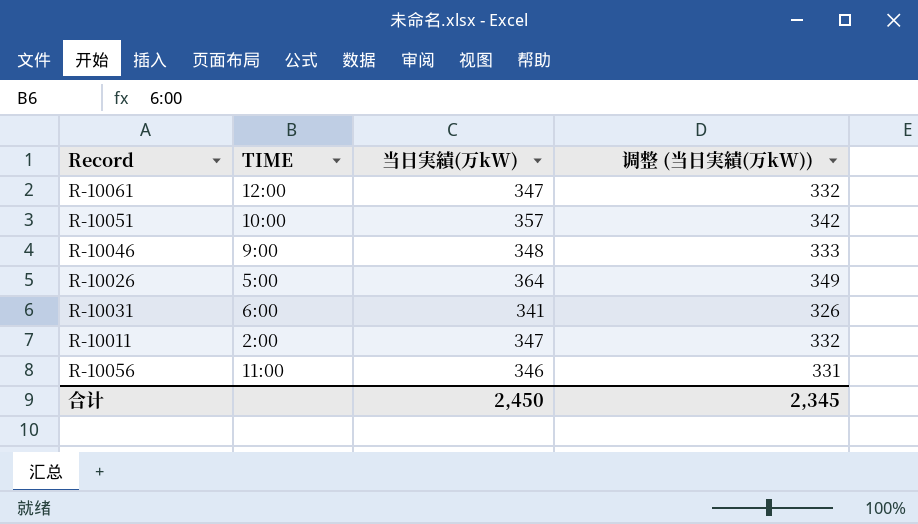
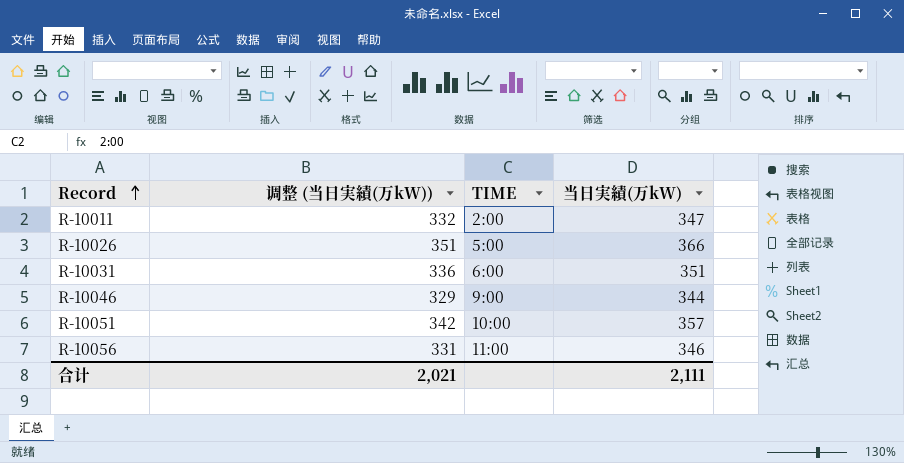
row order: none -> Record ascending
column 调整 (当日実績(万kW)) | position: 4 -> 2
row R-10061: 12:00 | 347 | 332 -> none
R-10026 | 调整 (当日実績(万kW)): 349 -> 351
R-10026 | 当日実績(万kW): 364 -> 366
R-10031 | 调整 (当日実績(万kW)): 326 -> 336
R-10031 | 当日実績(万kW): 341 -> 351
R-10046 | 调整 (当日実績(万kW)): 333 -> 329
R-10046 | 当日実績(万kW): 348 -> 344
合计 | 调整 (当日実績(万kW)): 2,345 -> 2,021
合计 | 当日実績(万kW): 2,450 -> 2,111

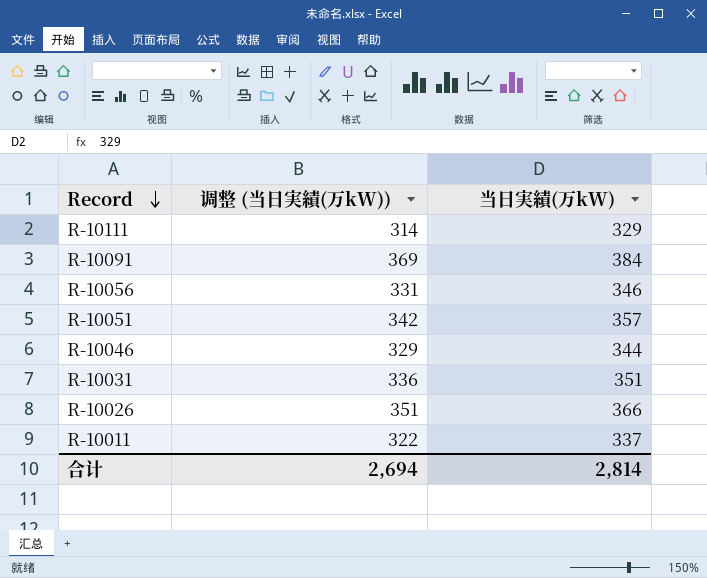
row order: Record ascending -> Record descending
column TIME | position: 3 -> none
row R-10111: none -> 314 | 329
row R-10091: none -> 369 | 384
R-10011 | 调整 (当日実績(万kW)): 332 -> 322
R-10011 | 当日実績(万kW): 347 -> 337
合计 | 调整 (当日実績(万kW)): 2,021 -> 2,694
合计 | 当日実績(万kW): 2,111 -> 2,814

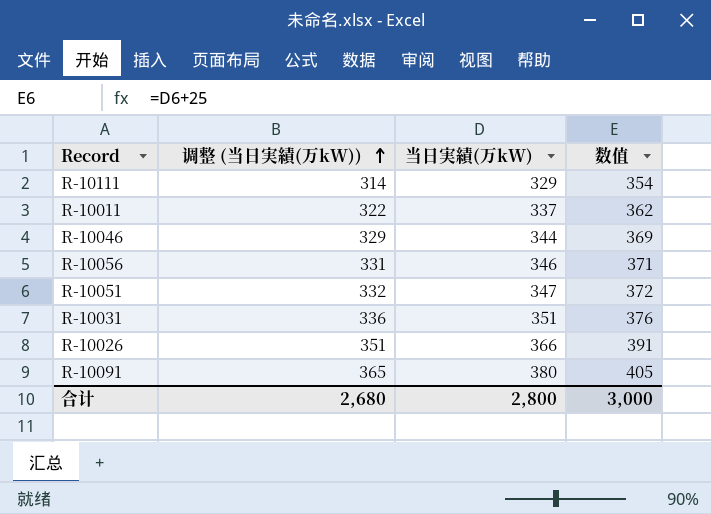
row order: Record descending -> 调整 (当日実績(万kW)) ascending
column 数值 | formula: none -> [当日実績(万kW)] + 25
R-10051 | 调整 (当日実績(万kW)): 342 -> 332
R-10051 | 当日実績(万kW): 357 -> 347
R-10091 | 调整 (当日実績(万kW)): 369 -> 365
R-10091 | 当日実績(万kW): 384 -> 380
合计 | 调整 (当日実績(万kW)): 2,694 -> 2,680
合计 | 当日実績(万kW): 2,814 -> 2,800

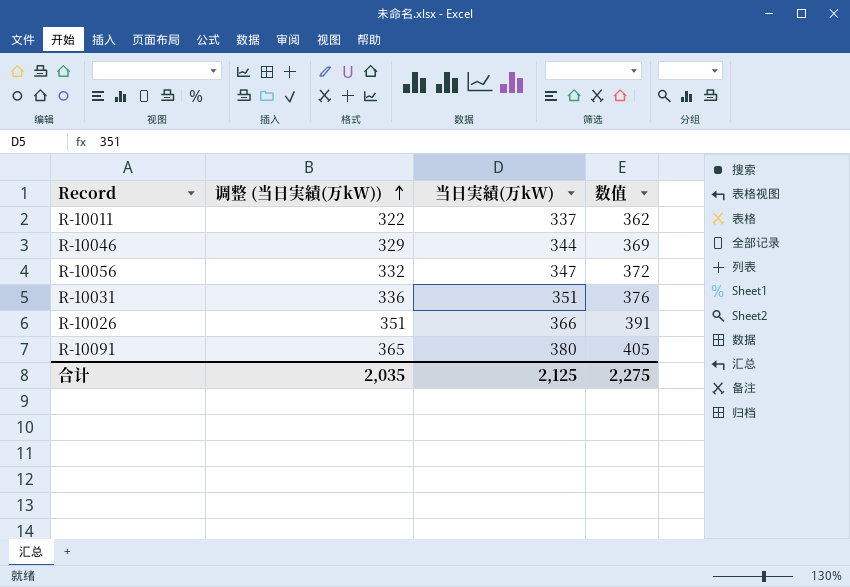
row R-10111: 314 | 329 | 354 -> none
row R-10051: 332 | 347 | 372 -> none
R-10056 | 调整 (当日実績(万kW)): 331 -> 332
R-10056 | 当日実績(万kW): 346 -> 347
R-10056 | 数值: 371 -> 372
合计 | 调整 (当日実績(万kW)): 2,680 -> 2,035
合计 | 当日実績(万kW): 2,800 -> 2,125
合计 | 数值: 3,000 -> 2,275

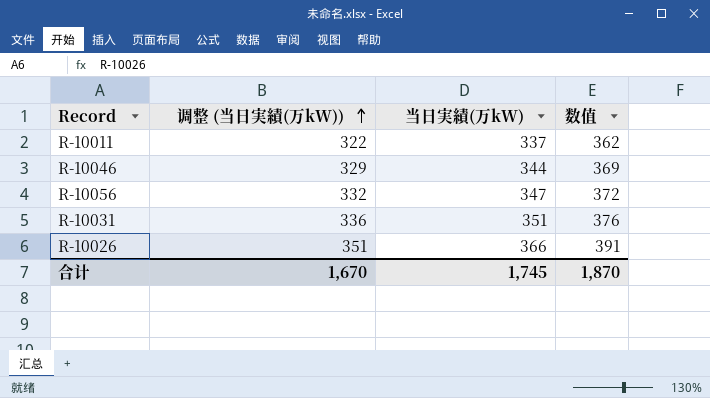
row R-10091: 365 | 380 | 405 -> none
合计 | 调整 (当日実績(万kW)): 2,035 -> 1,670
合计 | 当日実績(万kW): 2,125 -> 1,745
合计 | 数值: 2,275 -> 1,870

